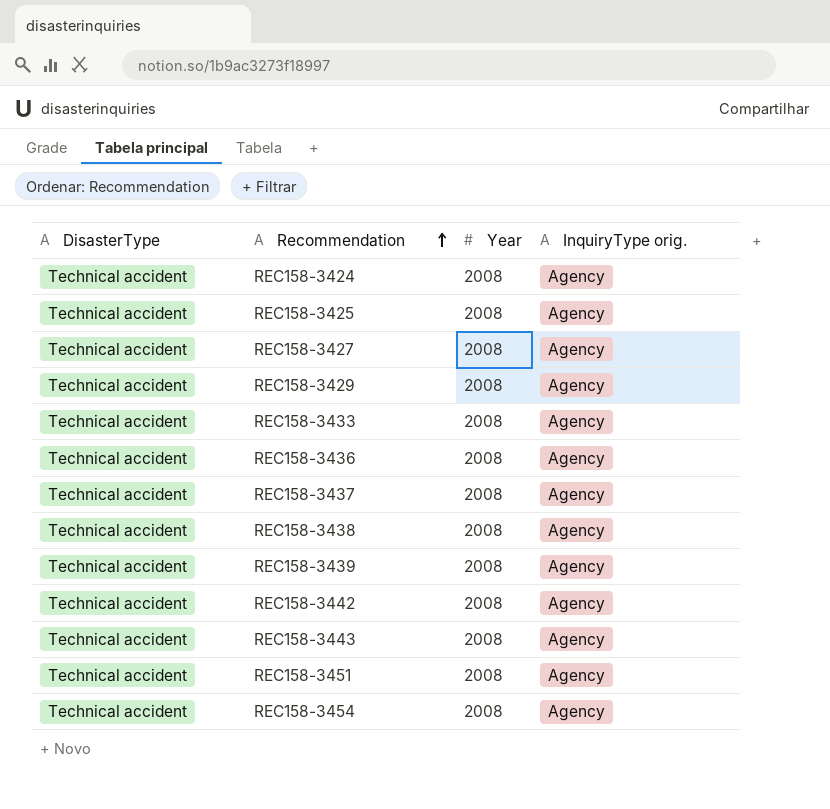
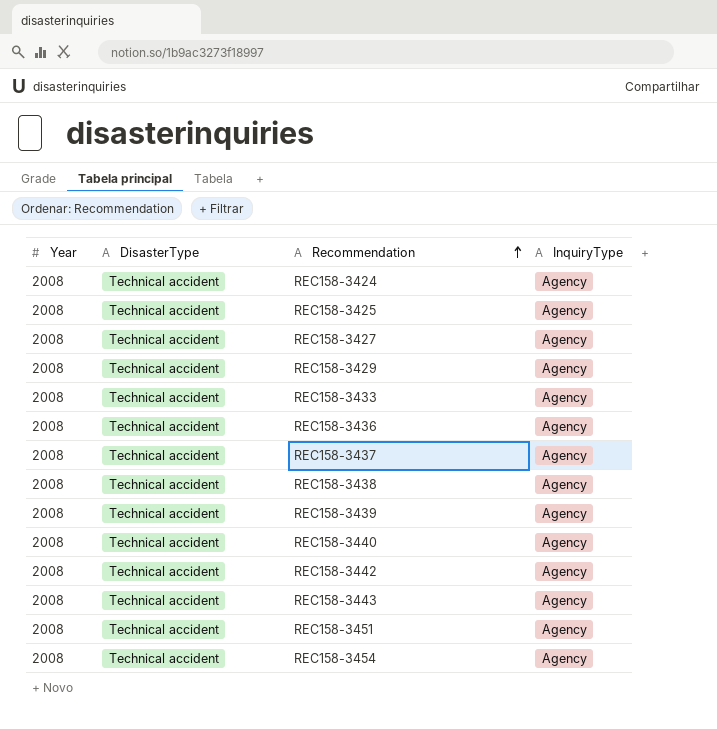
column Year | position: 3 -> 1
column name: InquiryType orig. -> InquiryType
row REC158-3440: none -> 2008 | Technical accident | Agency

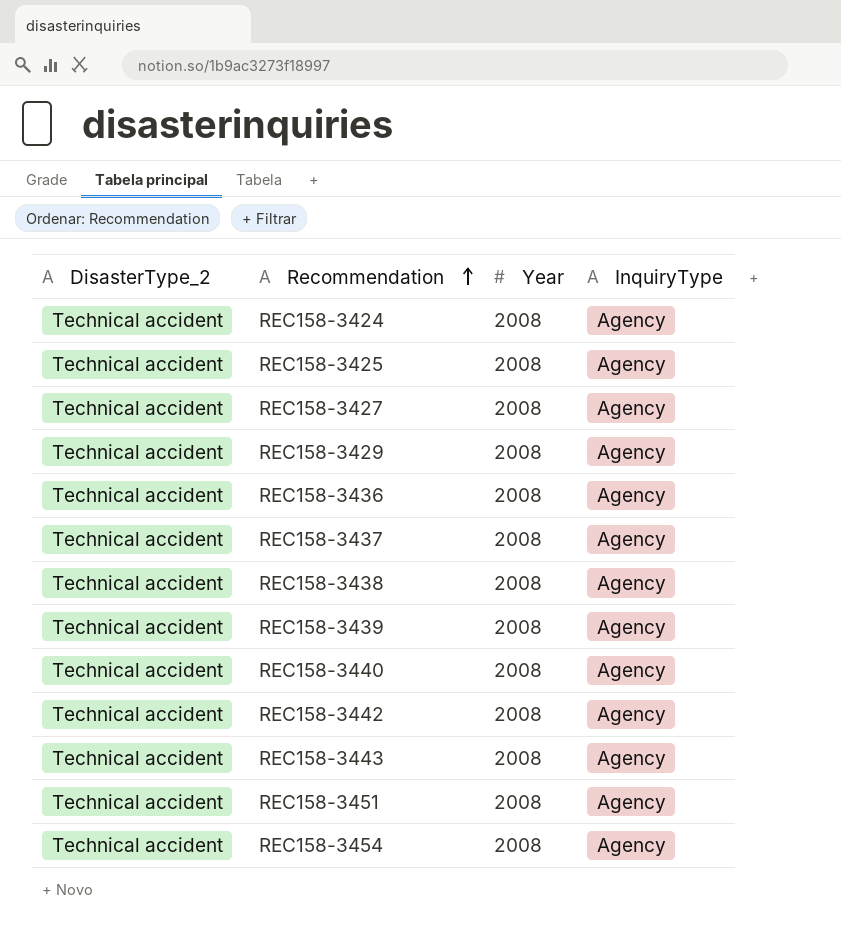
column name: DisasterType -> DisasterType_2
column Year | position: 1 -> 3
row REC158-3433: 2008 | Technical accident | Agency -> none

